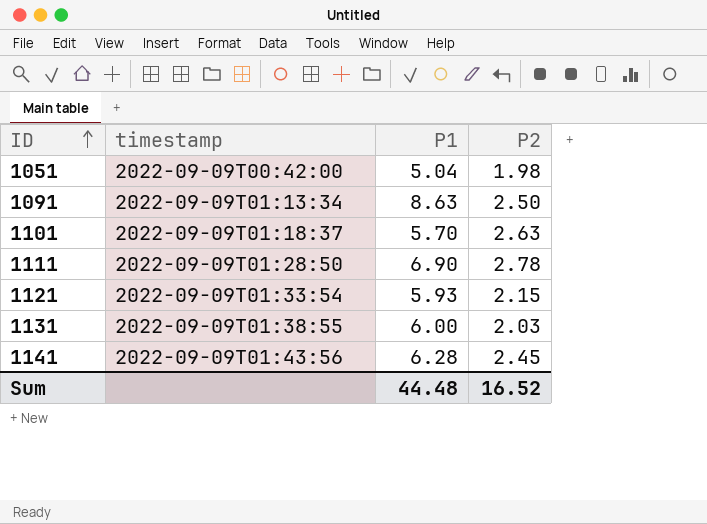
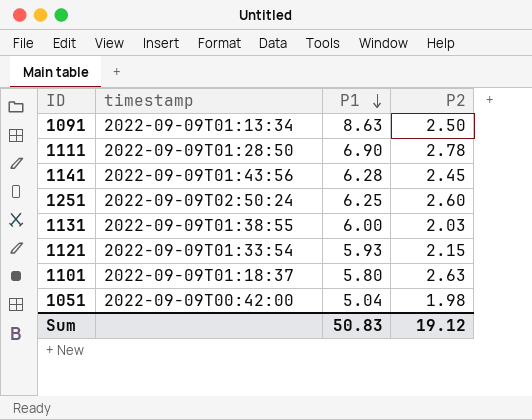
row order: ID ascending -> P1 descending
row 1251: none -> 2022-09-09T02:50:24 | 6.25 | 2.60
1101 | P1: 5.70 -> 5.80
Sum | P1: 44.48 -> 50.83
Sum | P2: 16.52 -> 19.12

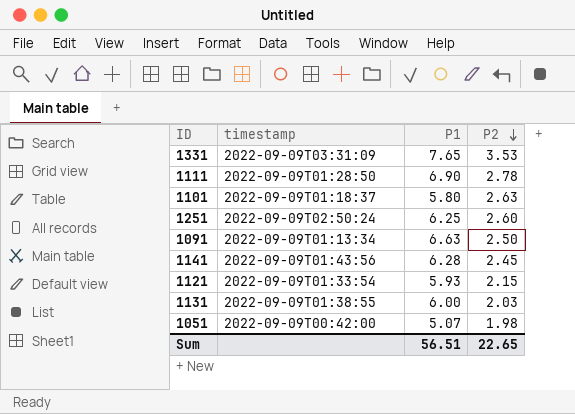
row order: P1 descending -> P2 descending
row 1331: none -> 2022-09-09T03:31:09 | 7.65 | 3.53
1091 | P1: 8.63 -> 6.63
1051 | P1: 5.04 -> 5.07
Sum | P1: 50.83 -> 56.51
Sum | P2: 19.12 -> 22.65

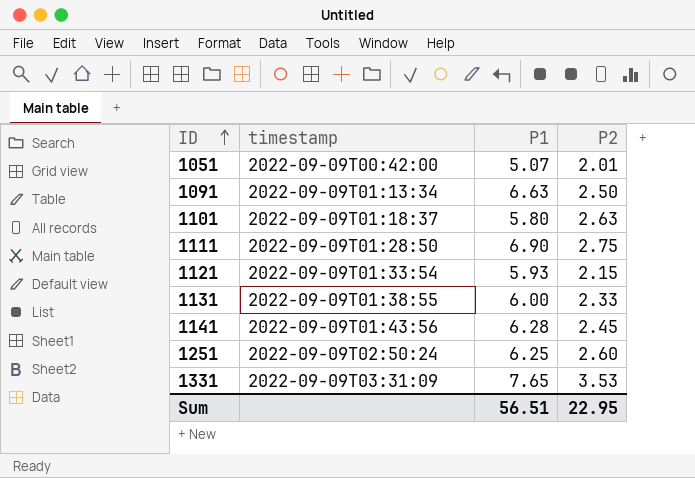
row order: P2 descending -> ID ascending
1051 | P2: 1.98 -> 2.01
1111 | P2: 2.78 -> 2.75
1131 | P2: 2.03 -> 2.33
Sum | P2: 22.65 -> 22.95

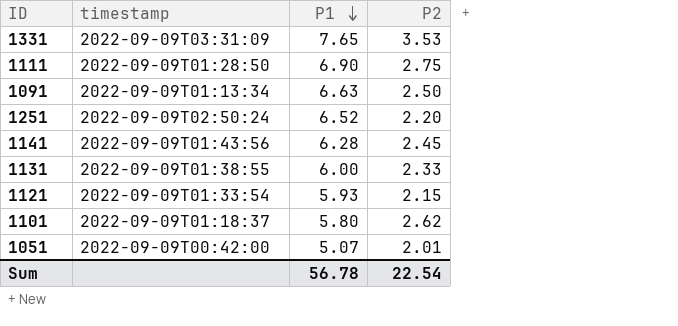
row order: ID ascending -> P1 descending
1251 | P1: 6.25 -> 6.52
1251 | P2: 2.60 -> 2.20
1101 | P2: 2.63 -> 2.62
Sum | P1: 56.51 -> 56.78
Sum | P2: 22.95 -> 22.54

